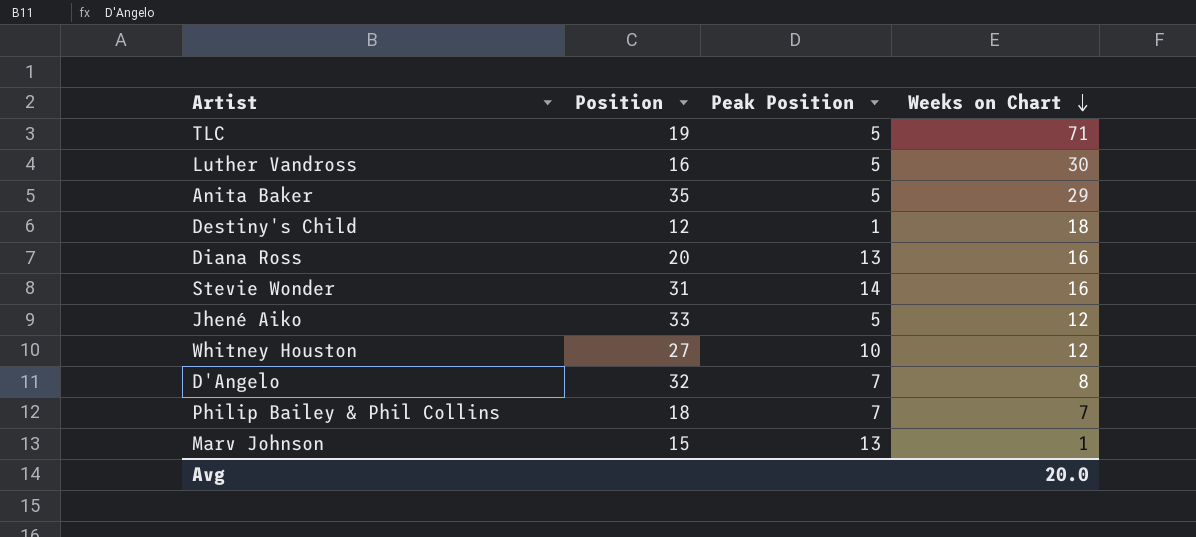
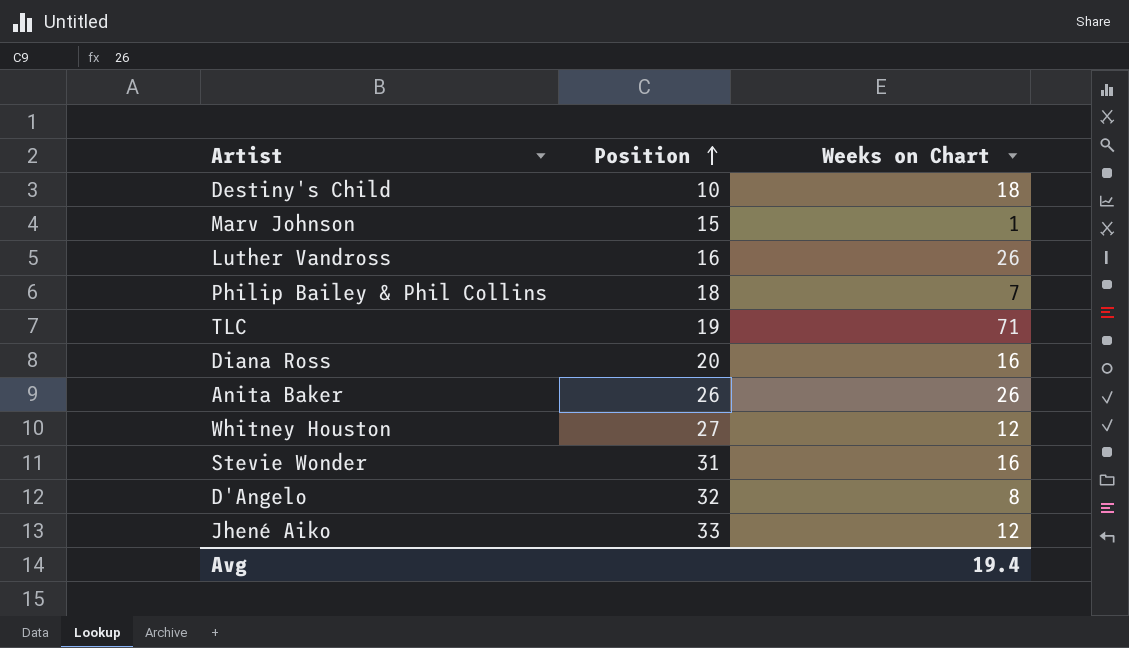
row order: Weeks on Chart descending -> Position ascending
column Peak Position | position: 3 -> none
Destiny's Child | Position: 12 -> 10
Luther Vandross | Weeks on Chart: 30 -> 26
Anita Baker | Position: 35 -> 26
Anita Baker | Weeks on Chart: 29 -> 26
Avg | Weeks on Chart: 20.0 -> 19.4

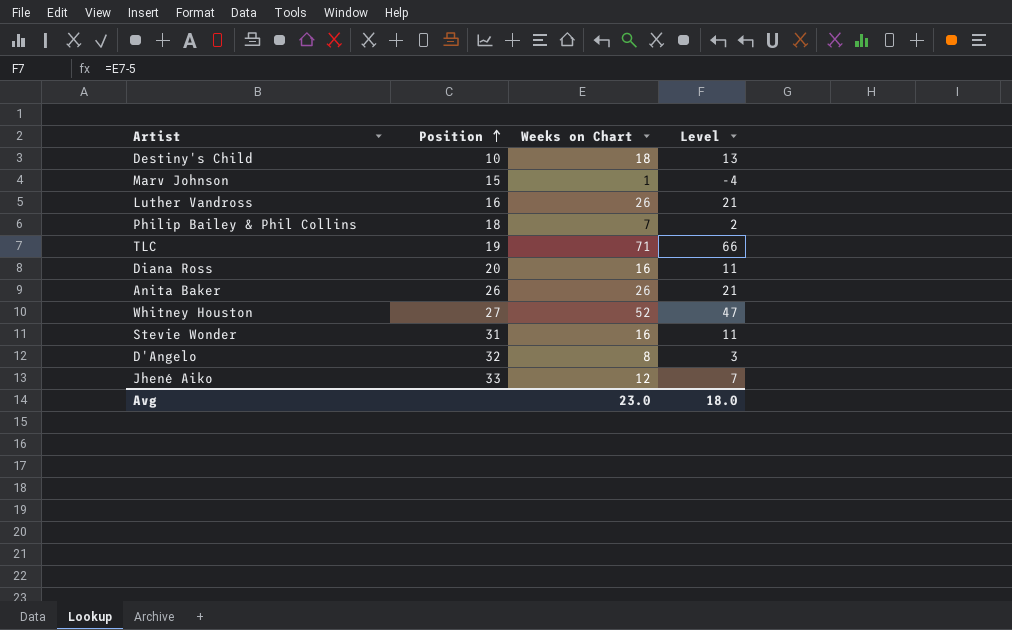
column Level | formula: none -> [Weeks on Chart] - 5
Whitney Houston | Weeks on Chart: 12 -> 52
Avg | Weeks on Chart: 19.4 -> 23.0

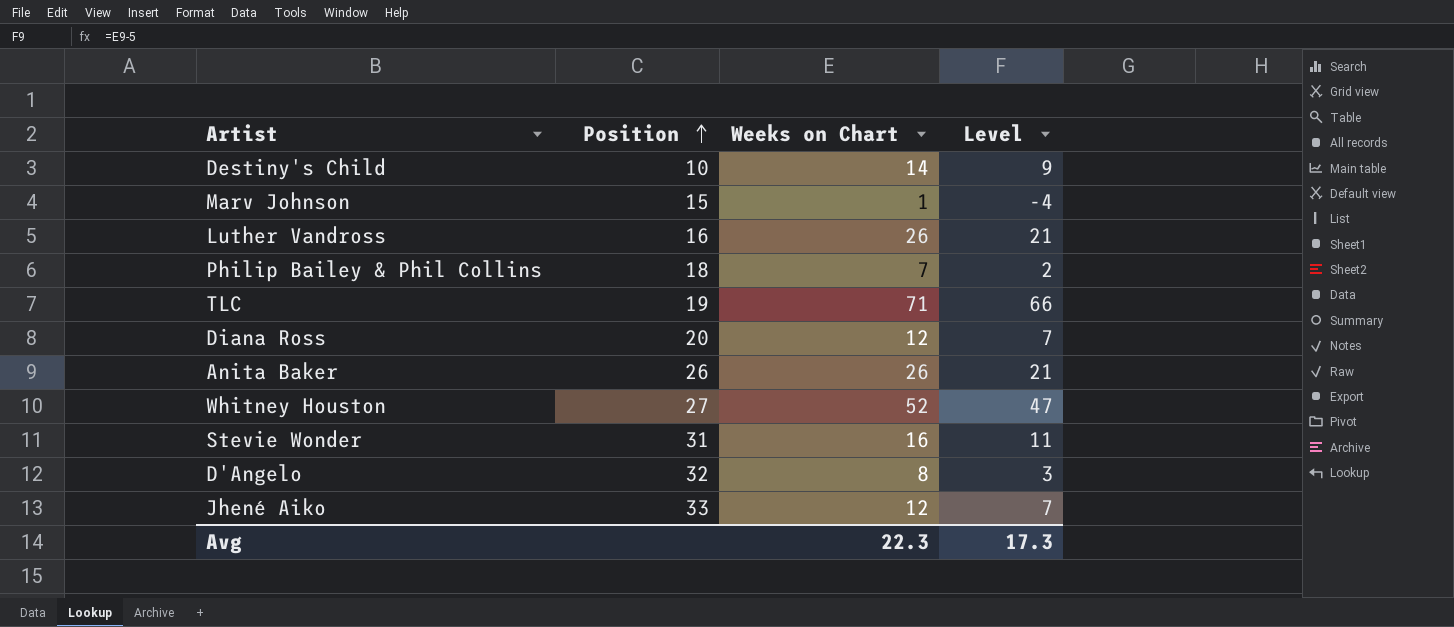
Destiny's Child | Weeks on Chart: 18 -> 14
Destiny's Child | Level: 13 -> 9
Diana Ross | Weeks on Chart: 16 -> 12
Diana Ross | Level: 11 -> 7
Avg | Weeks on Chart: 23.0 -> 22.3
Avg | Level: 18.0 -> 17.3

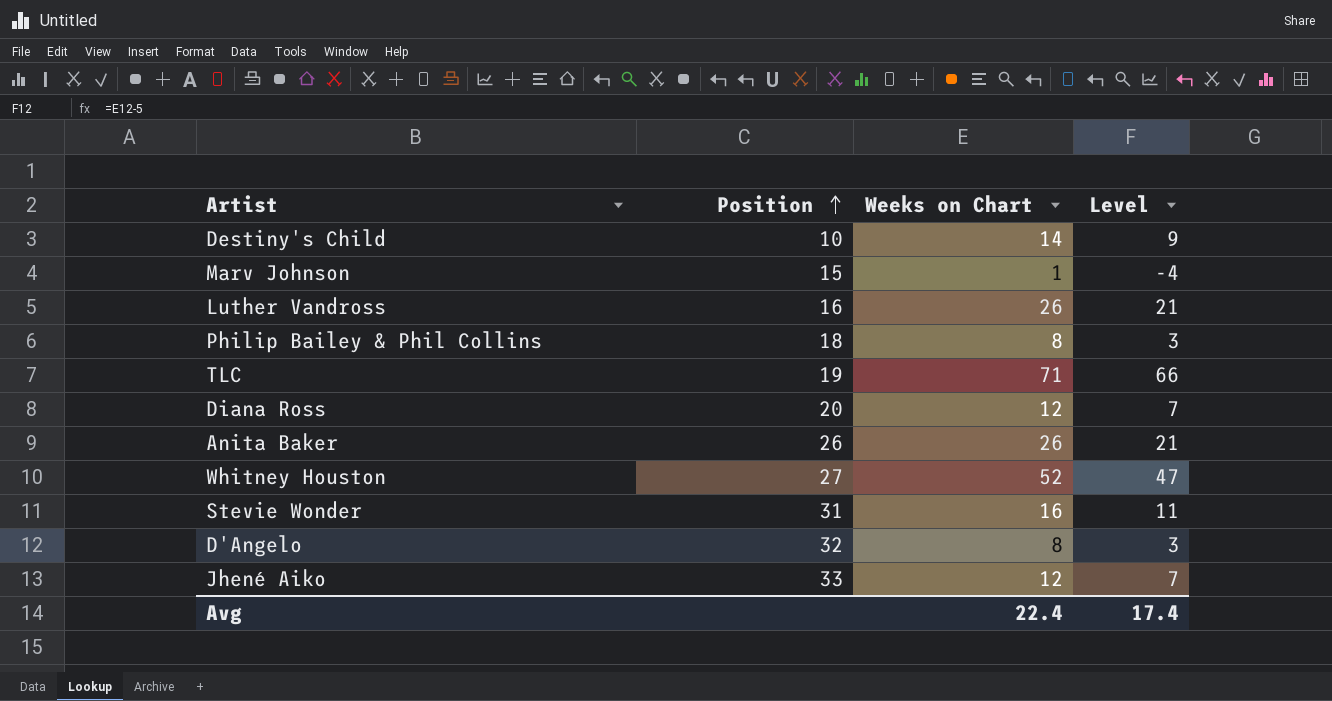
Philip Bailey & Phil Collins | Weeks on Chart: 7 -> 8
Philip Bailey & Phil Collins | Level: 2 -> 3
Avg | Weeks on Chart: 22.3 -> 22.4
Avg | Level: 17.3 -> 17.4

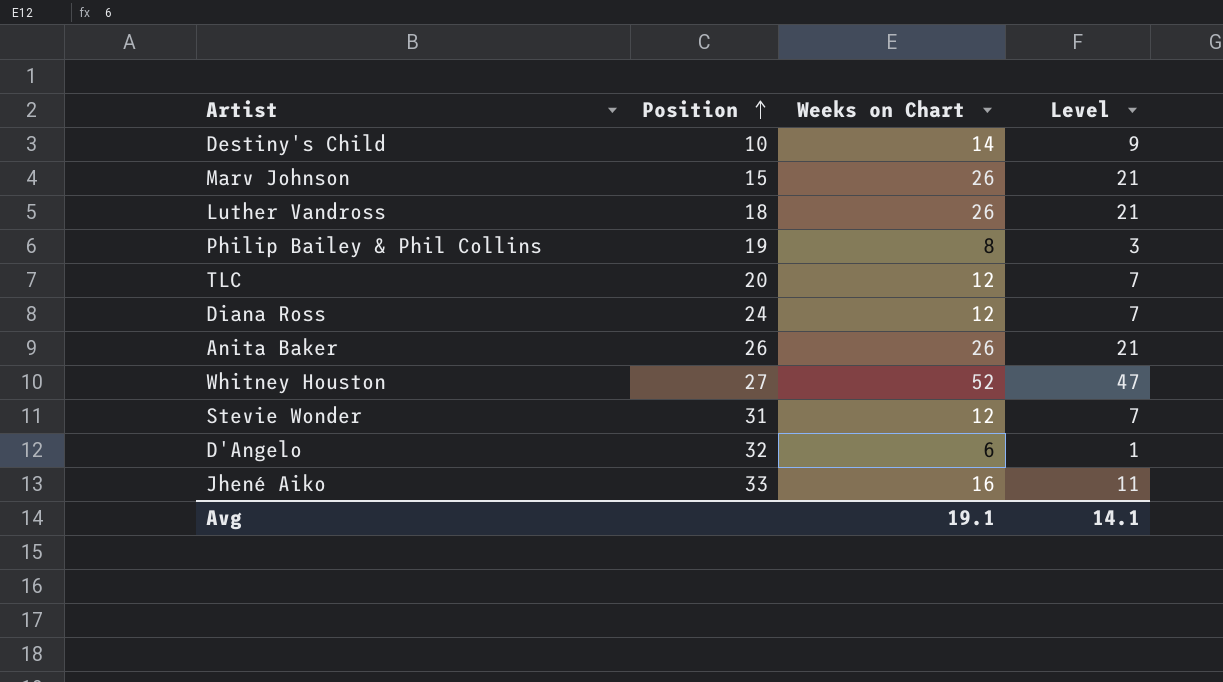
Marv Johnson | Weeks on Chart: 1 -> 26
Marv Johnson | Level: -4 -> 21
Luther Vandross | Position: 16 -> 18
Philip Bailey & Phil Collins | Position: 18 -> 19
TLC | Position: 19 -> 20
TLC | Weeks on Chart: 71 -> 12
TLC | Level: 66 -> 7
Diana Ross | Position: 20 -> 24
Stevie Wonder | Weeks on Chart: 16 -> 12
Stevie Wonder | Level: 11 -> 7
D'Angelo | Weeks on Chart: 8 -> 6
D'Angelo | Level: 3 -> 1
Jhené Aiko | Weeks on Chart: 12 -> 16
Jhené Aiko | Level: 7 -> 11
Avg | Weeks on Chart: 22.4 -> 19.1
Avg | Level: 17.4 -> 14.1

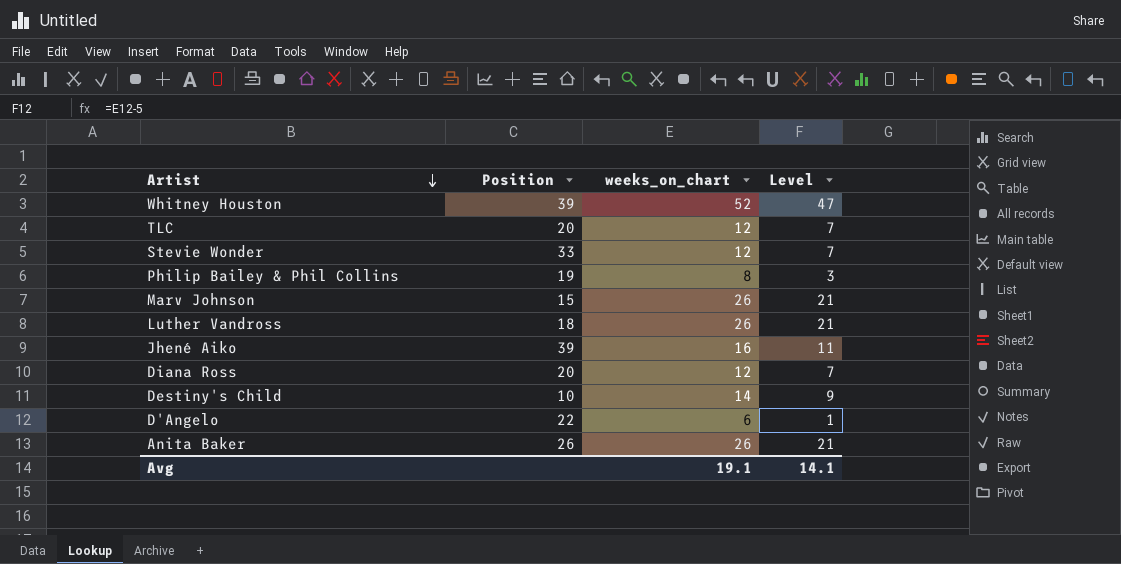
row order: Position ascending -> Artist descending
column name: Weeks on Chart -> weeks_on_chart
Whitney Houston | Position: 27 -> 39
Stevie Wonder | Position: 31 -> 33
Jhené Aiko | Position: 33 -> 39
Diana Ross | Position: 24 -> 20
D'Angelo | Position: 32 -> 22

